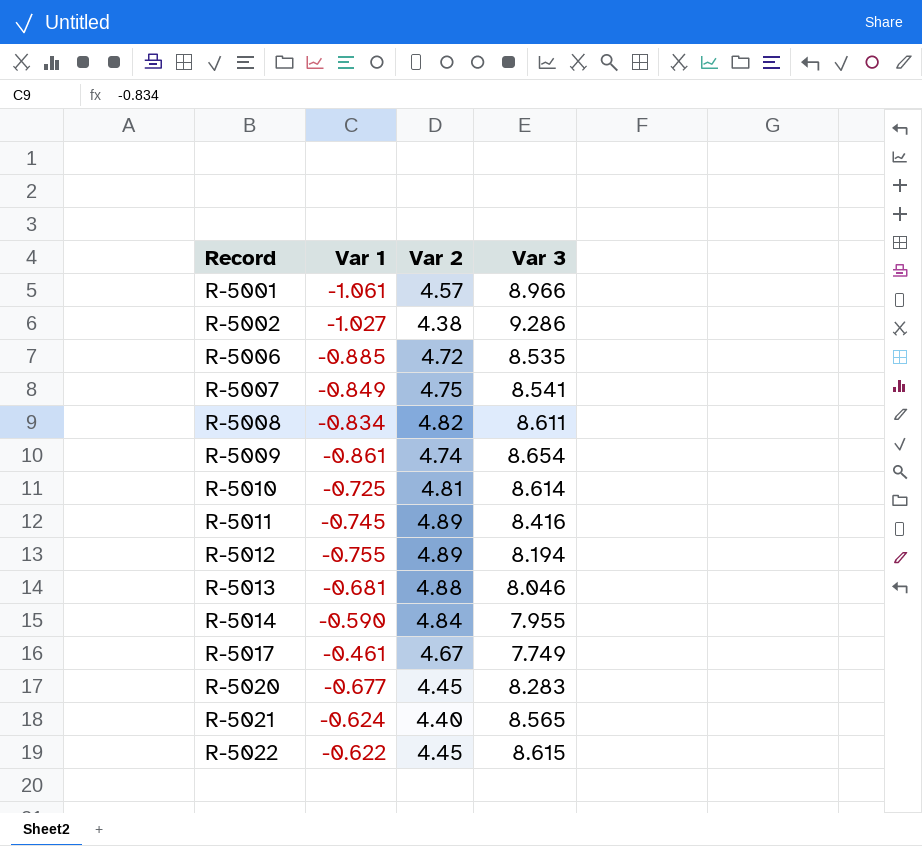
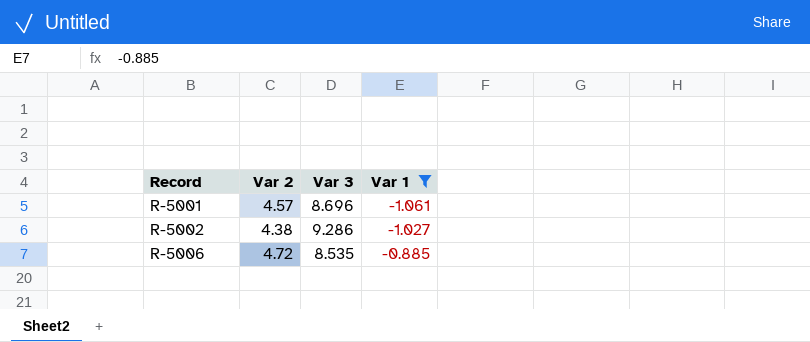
filter: none -> Var 1 <= -0.885
column Var 1 | position: 2 -> 4
R-5001 | Var 3: 8.966 -> 8.696

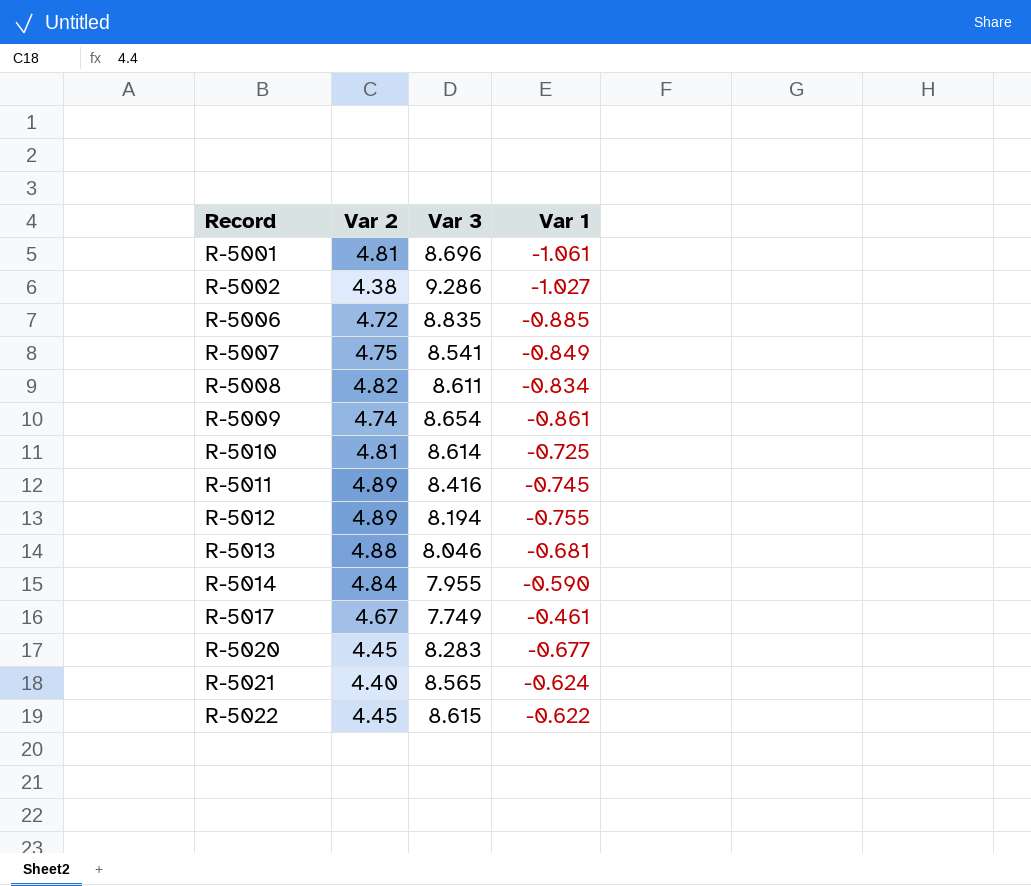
filter: Var 1 <= -0.885 -> none
R-5001 | Var 2: 4.57 -> 4.81
R-5006 | Var 3: 8.535 -> 8.835

